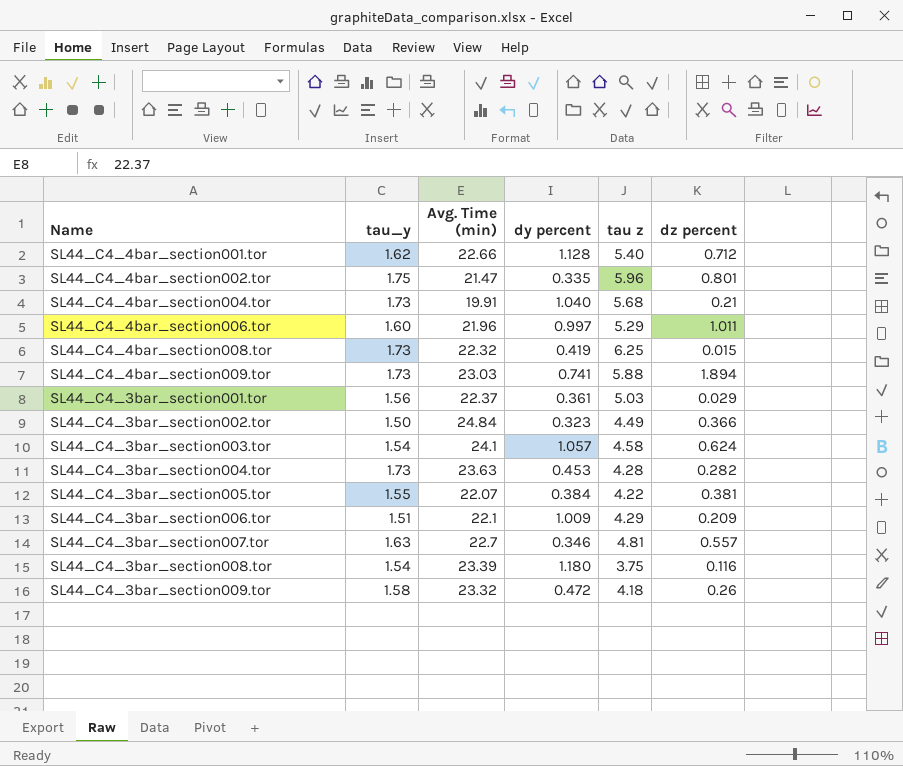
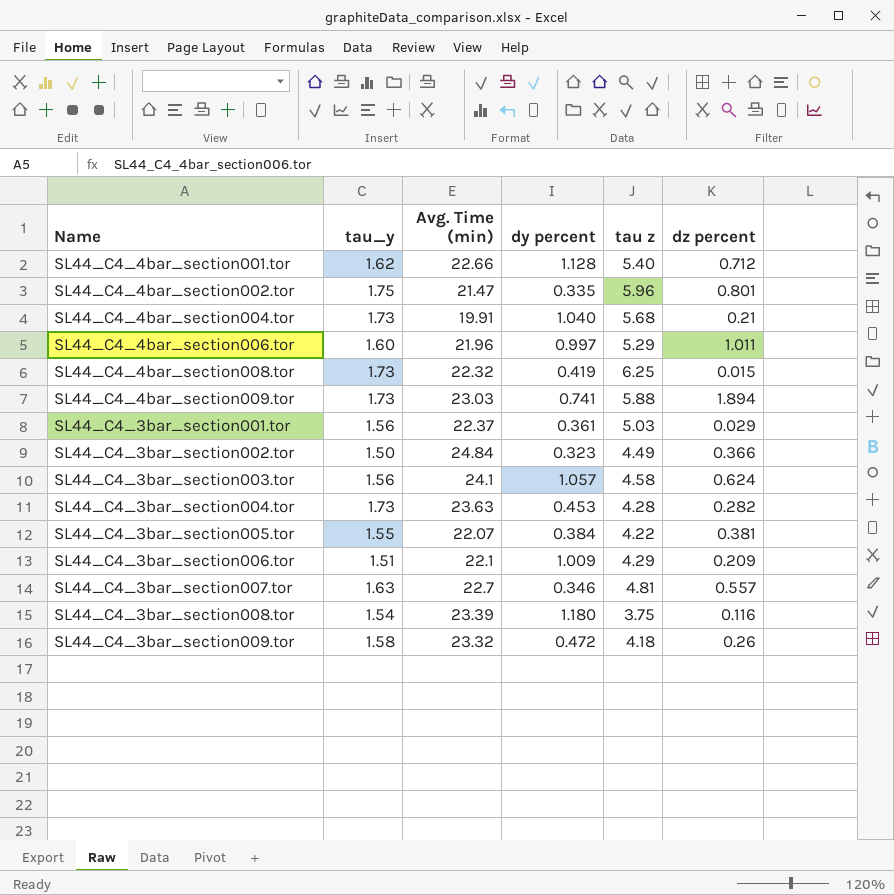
SL44_C4_3bar_section003.tor | tau_y: 1.54 -> 1.56

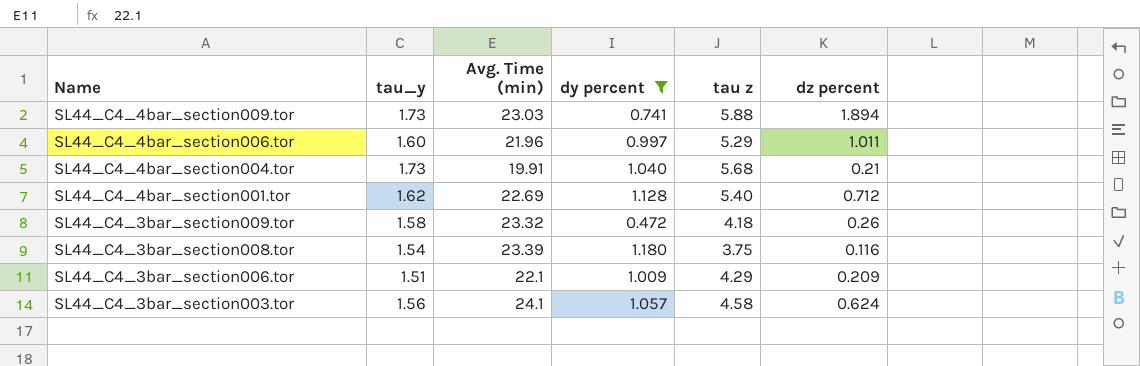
filter: none -> dy percent >= 0.472
row order: none -> Name descending
SL44_C4_4bar_section001.tor | Avg. Time (min): 22.66 -> 22.69

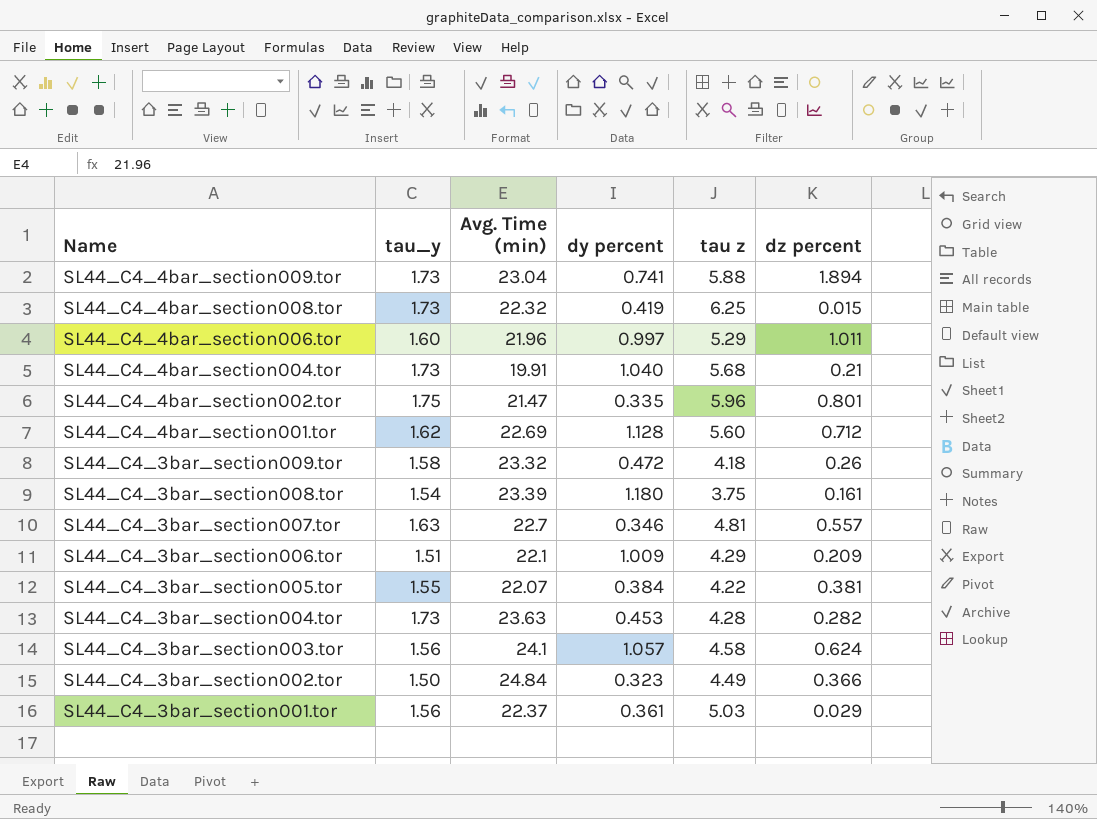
filter: dy percent >= 0.472 -> none
SL44_C4_4bar_section009.tor | Avg. Time (min): 23.03 -> 23.04
SL44_C4_4bar_section001.tor | tau z: 5.40 -> 5.60
SL44_C4_3bar_section008.tor | dz percent: 0.116 -> 0.161

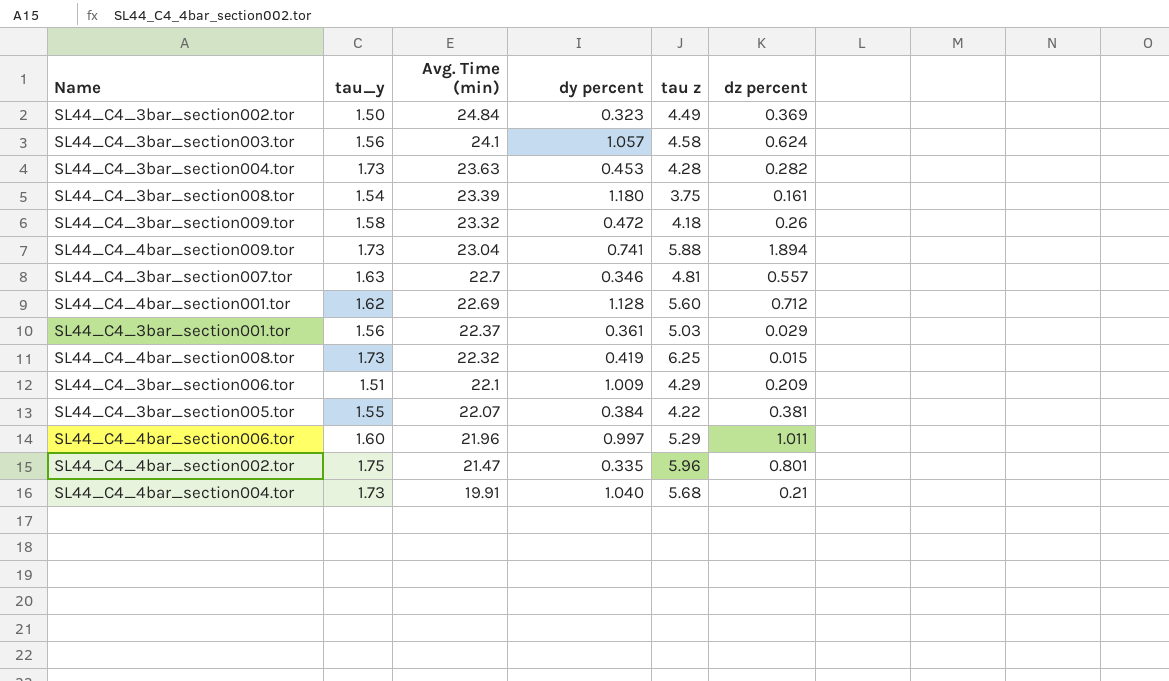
row order: Name descending -> Avg. Time (min) descending
SL44_C4_3bar_section002.tor | dz percent: 0.366 -> 0.369

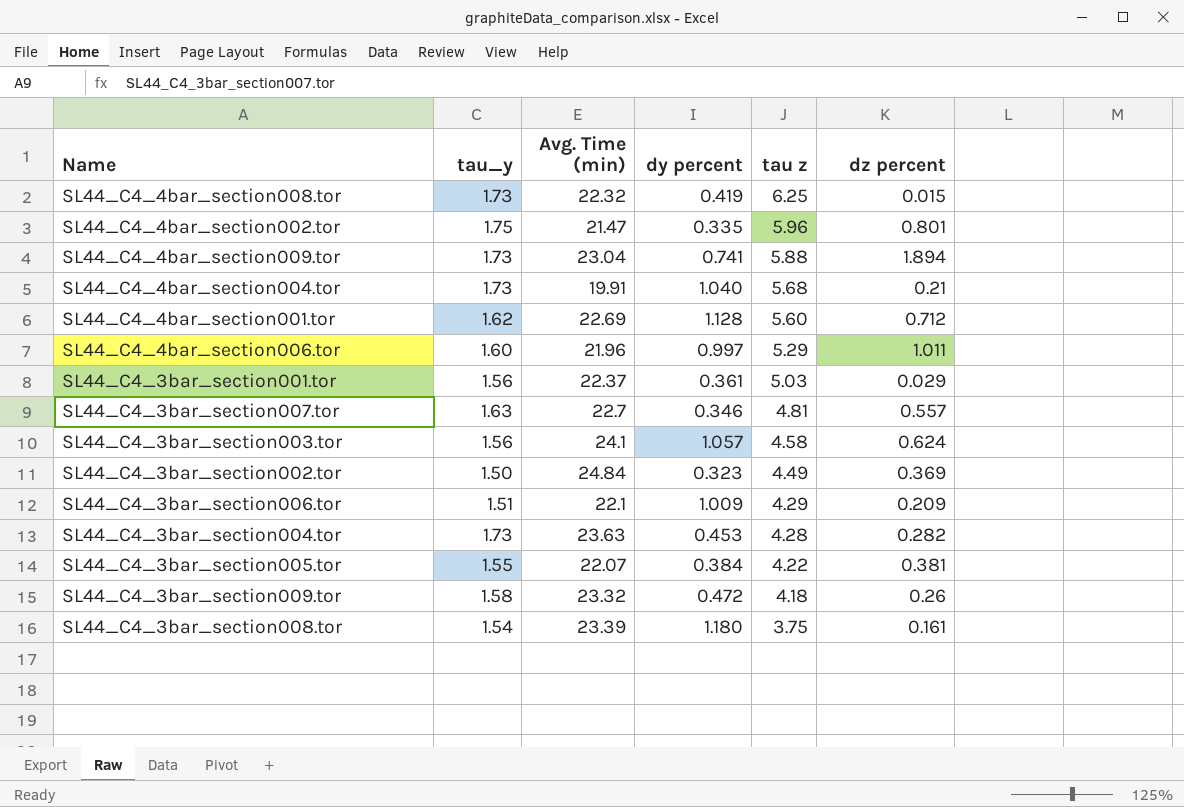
row order: Avg. Time (min) descending -> tau z descending

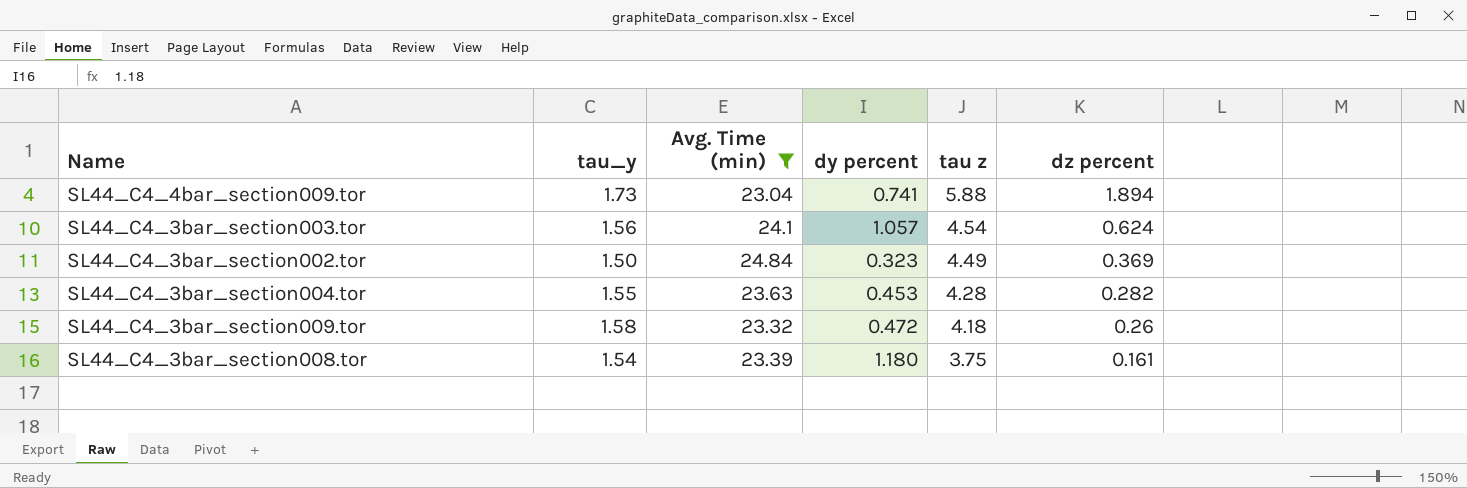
filter: none -> Avg. Time (min) >= 23.04
SL44_C4_3bar_section003.tor | tau z: 4.58 -> 4.54
SL44_C4_3bar_section004.tor | tau_y: 1.73 -> 1.55

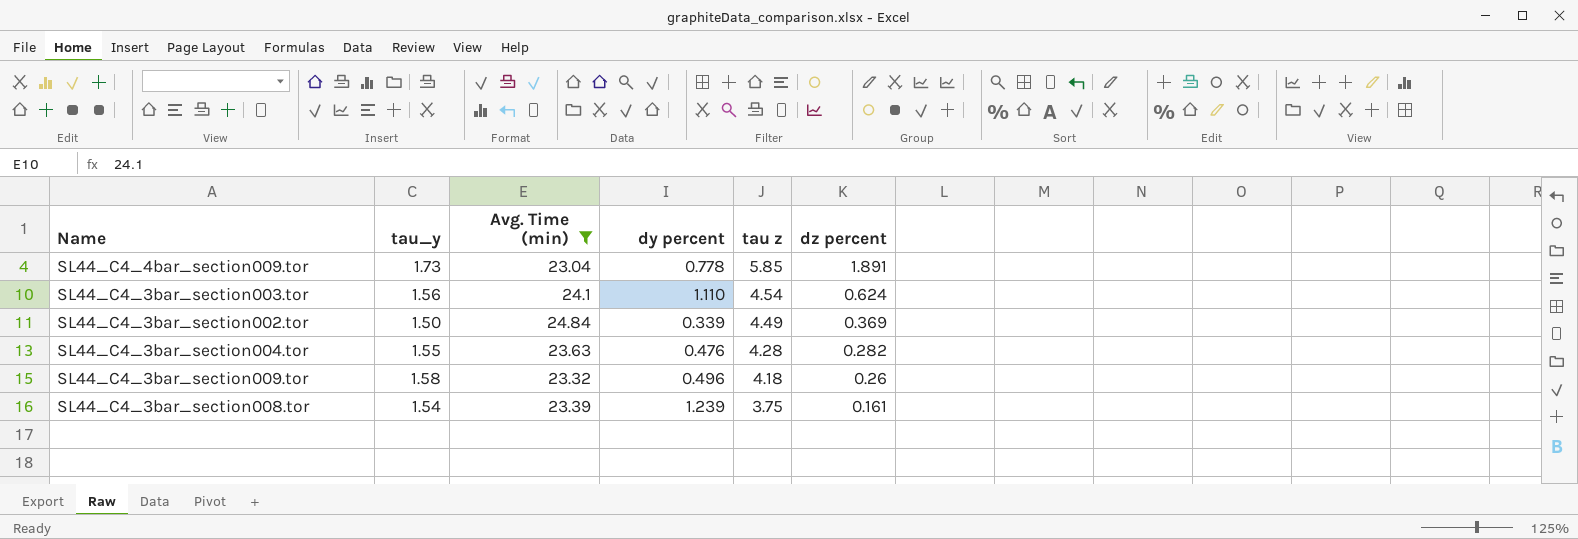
SL44_C4_4bar_section009.tor | dy percent: 0.741 -> 0.778
SL44_C4_4bar_section009.tor | tau z: 5.88 -> 5.85
SL44_C4_4bar_section009.tor | dz percent: 1.894 -> 1.891
SL44_C4_3bar_section003.tor | dy percent: 1.057 -> 1.110
SL44_C4_3bar_section002.tor | dy percent: 0.323 -> 0.339
SL44_C4_3bar_section004.tor | dy percent: 0.453 -> 0.476
SL44_C4_3bar_section009.tor | dy percent: 0.472 -> 0.496
SL44_C4_3bar_section008.tor | dy percent: 1.180 -> 1.239

